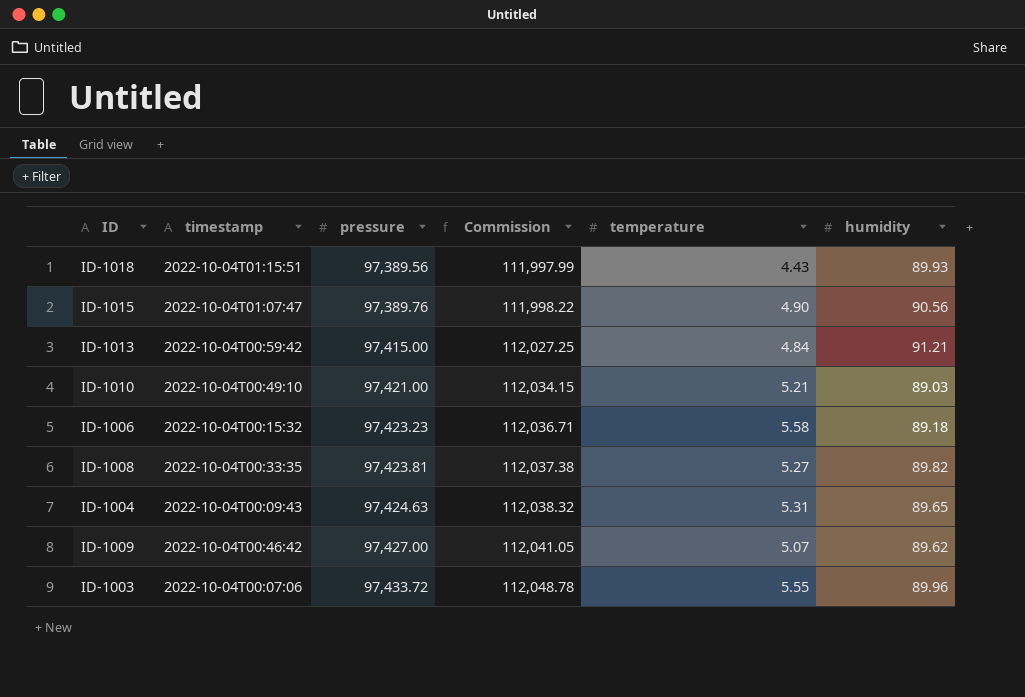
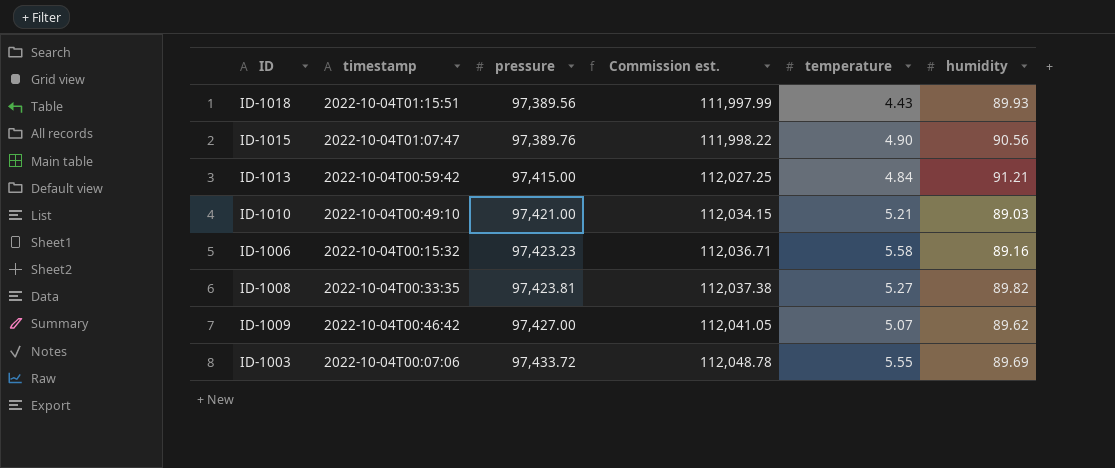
column name: Commission -> Commission est.
row ID-1004: 2022-10-04T00:09:43 | 97,424.63 | 112,038.32 | 5.31 | 89.65 -> none
ID-1006 | humidity: 89.18 -> 89.16
ID-1003 | humidity: 89.96 -> 89.69

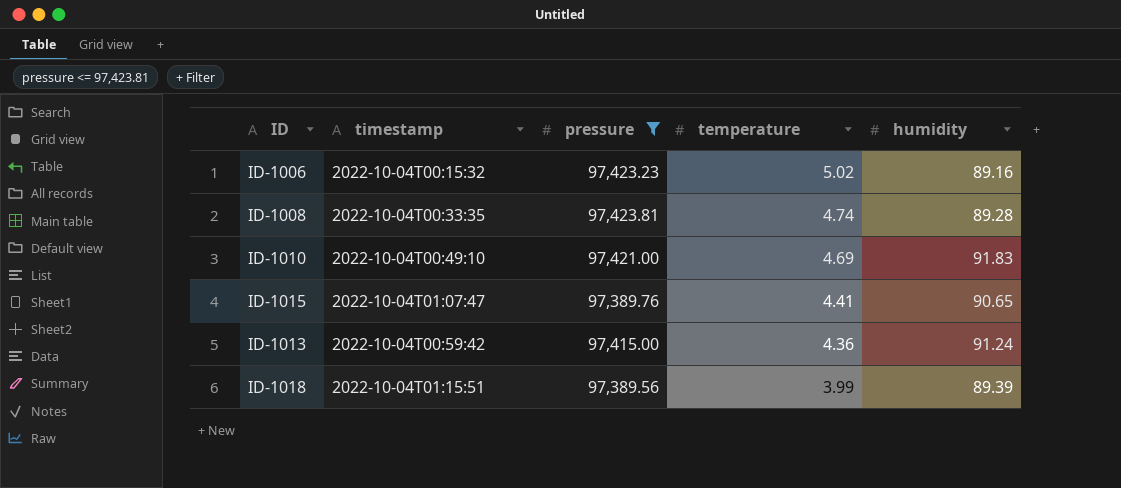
filter: none -> pressure <= 97,423.81
row order: pressure ascending -> temperature descending
column Commission est. | formula: [pressure] * 1.15 -> none
ID-1006 | temperature: 5.58 -> 5.02
ID-1008 | temperature: 5.27 -> 4.74
ID-1008 | humidity: 89.82 -> 89.28
ID-1010 | temperature: 5.21 -> 4.69
ID-1010 | humidity: 89.03 -> 91.83
ID-1015 | temperature: 4.90 -> 4.41
ID-1015 | humidity: 90.56 -> 90.65
ID-1013 | temperature: 4.84 -> 4.36
ID-1013 | humidity: 91.21 -> 91.24
ID-1018 | temperature: 4.43 -> 3.99
ID-1018 | humidity: 89.93 -> 89.39

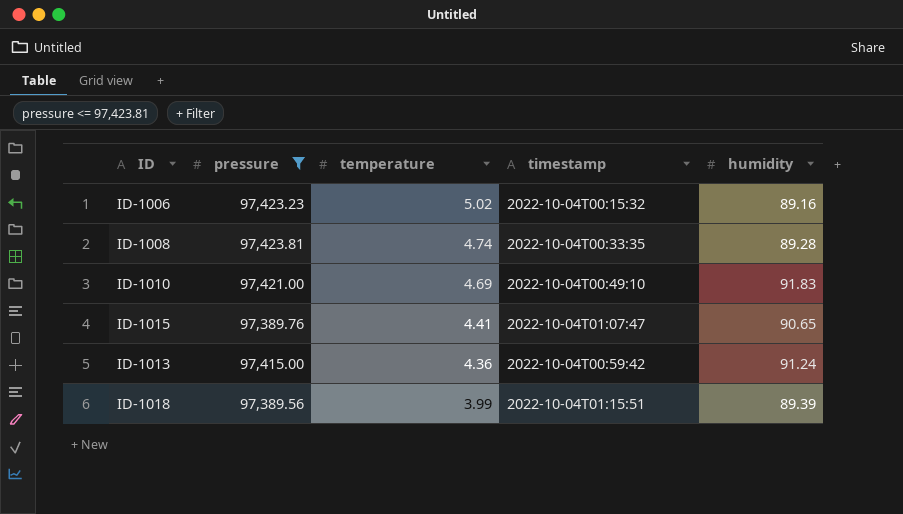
column timestamp | position: 2 -> 4

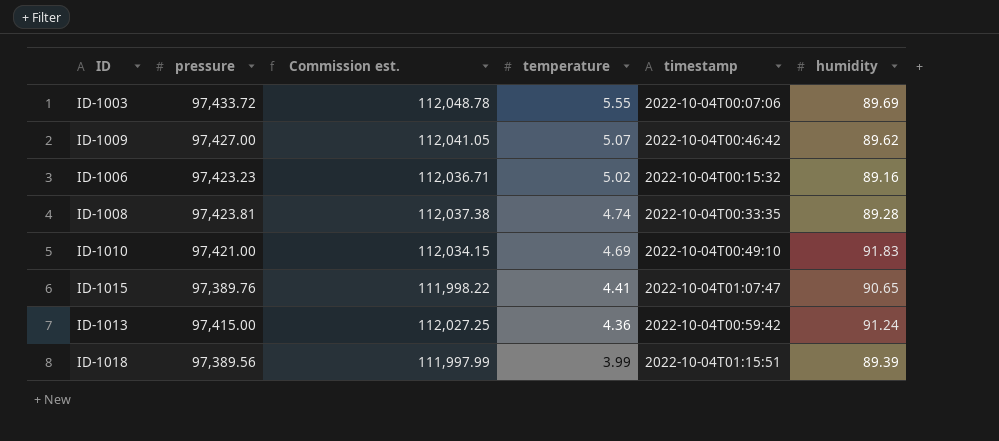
filter: pressure <= 97,423.81 -> none
column Commission est. | formula: none -> [pressure] * 1.15

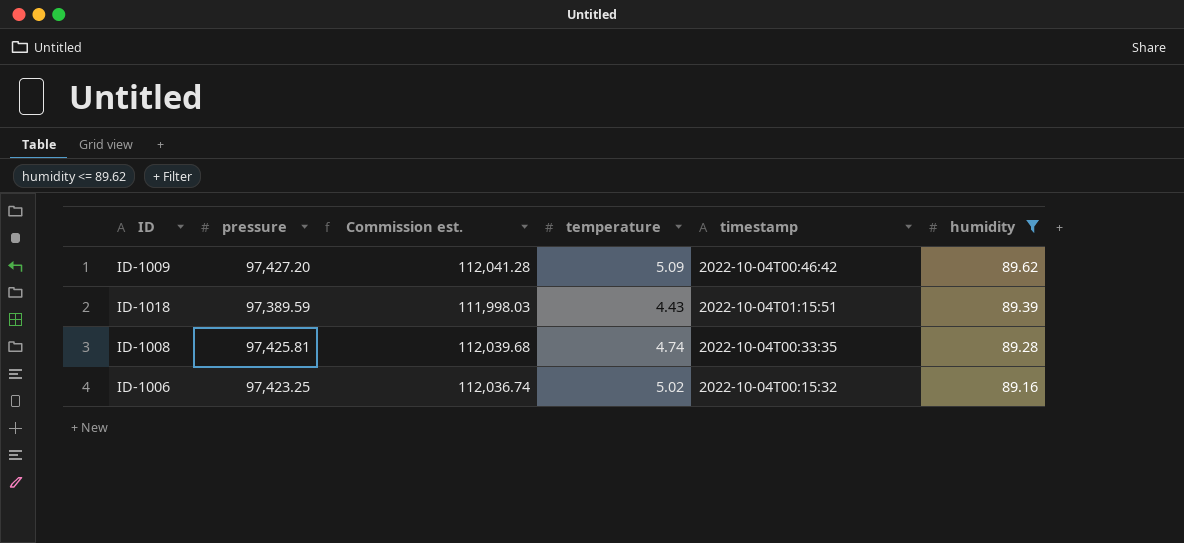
filter: none -> humidity <= 89.62
row order: temperature descending -> humidity descending
ID-1009 | pressure: 97,427.00 -> 97,427.20
ID-1009 | Commission est.: 112,041.05 -> 112,041.28
ID-1009 | temperature: 5.07 -> 5.09
ID-1018 | pressure: 97,389.56 -> 97,389.59
ID-1018 | Commission est.: 111,997.99 -> 111,998.03
ID-1018 | temperature: 3.99 -> 4.43
ID-1008 | pressure: 97,423.81 -> 97,425.81
ID-1008 | Commission est.: 112,037.38 -> 112,039.68
ID-1006 | pressure: 97,423.23 -> 97,423.25
ID-1006 | Commission est.: 112,036.71 -> 112,036.74

